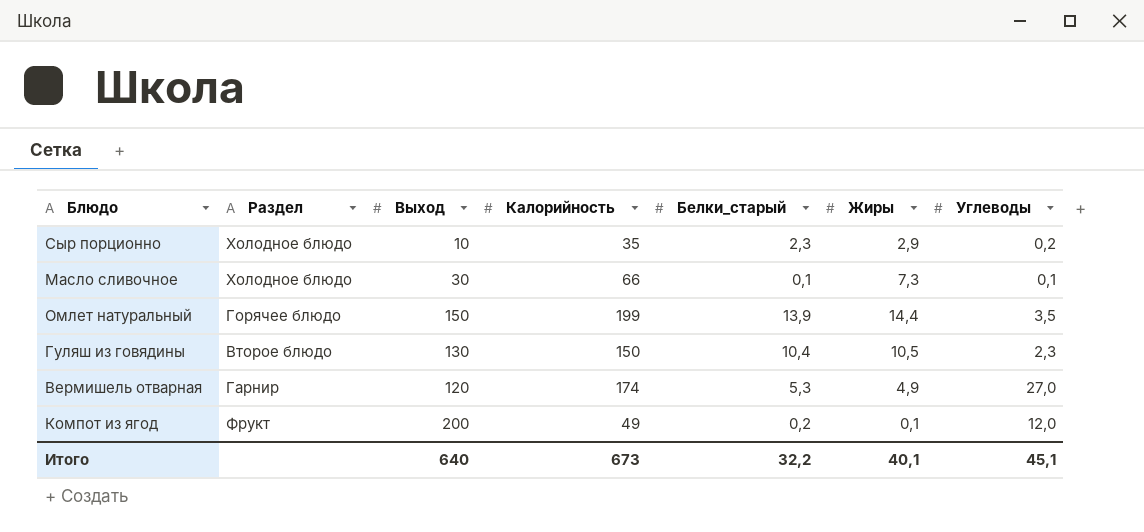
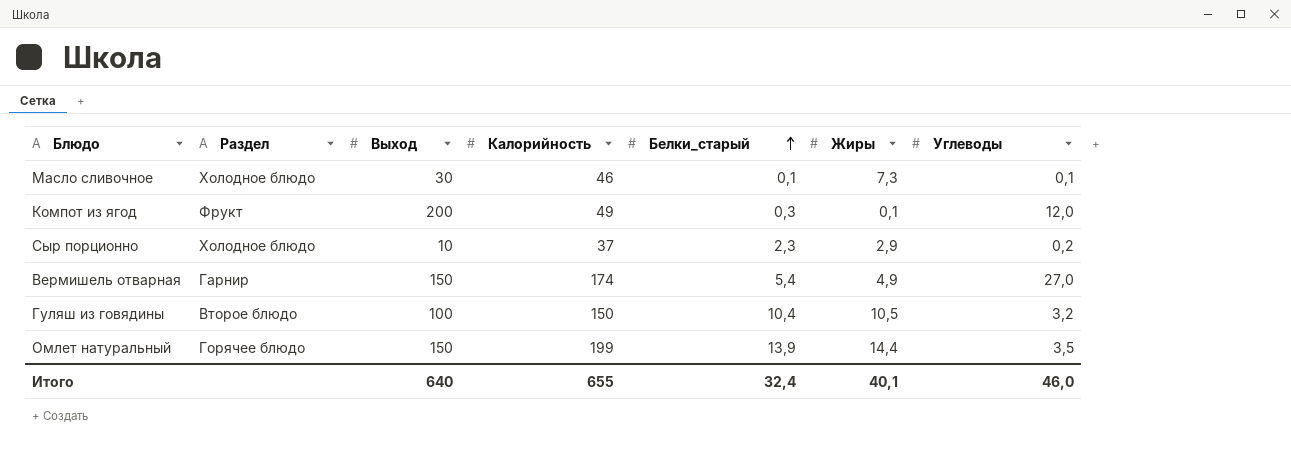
row order: none -> Белки_старый ascending
Масло сливочное | Калорийность: 66 -> 46
Компот из ягод | Белки_старый: 0,2 -> 0,3
Сыр порционно | Калорийность: 35 -> 37
Вермишель отварная | Выход: 120 -> 150
Вермишель отварная | Белки_старый: 5,3 -> 5,4
Гуляш из говядины | Выход: 130 -> 100
Гуляш из говядины | Углеводы: 2,3 -> 3,2
Итого | Калорийность: 673 -> 655
Итого | Белки_старый: 32,2 -> 32,4
Итого | Углеводы: 45,1 -> 46,0

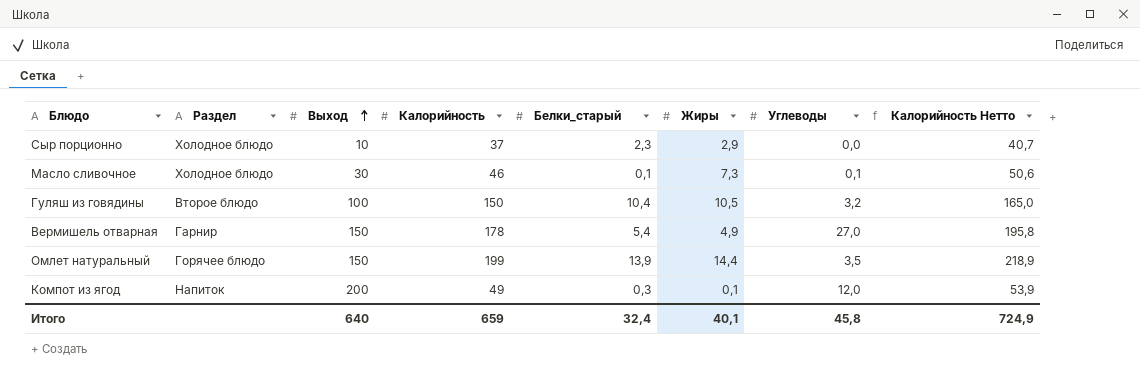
row order: Белки_старый ascending -> Выход ascending
column Калорийность Нетто | formula: none -> [Калорийность] * 1,1
Сыр порционно | Углеводы: 0,2 -> 0,0
Вермишель отварная | Калорийность: 174 -> 178
Компот из ягод | Раздел: Фрукт -> Напиток
Итого | Калорийность: 655 -> 659
Итого | Углеводы: 46,0 -> 45,8

